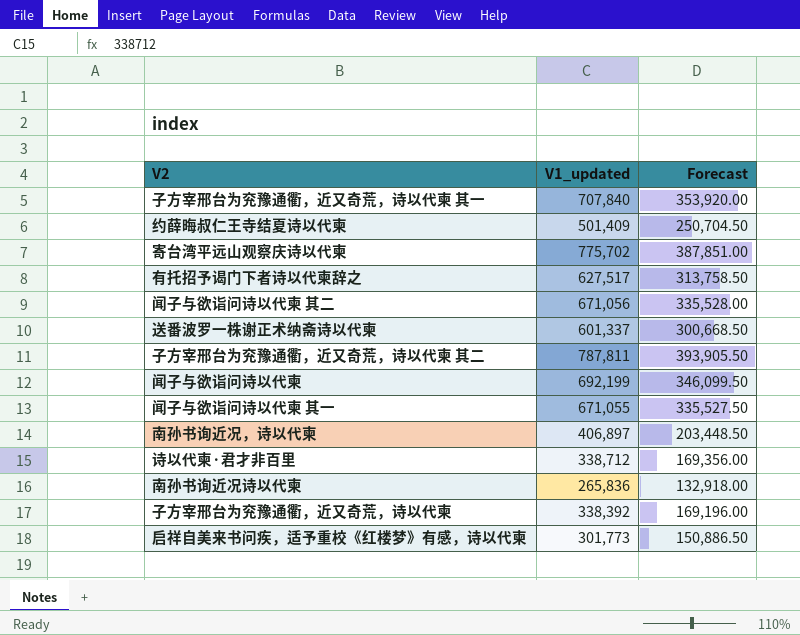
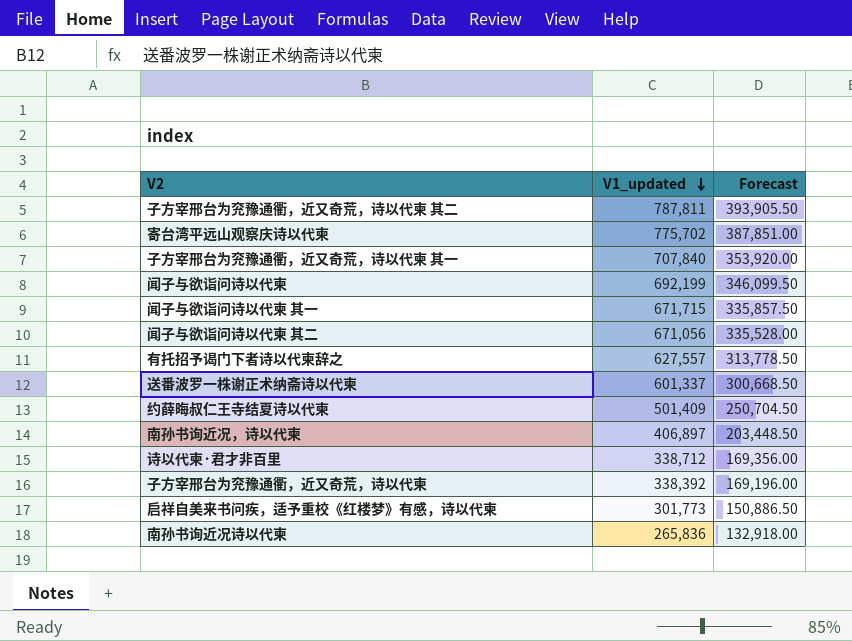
row order: none -> V1_updated descending
闻子与欲诣问诗以代柬 其一 | V1_updated: 671,055 -> 671,715
闻子与欲诣问诗以代柬 其一 | Forecast: 335,527.50 -> 335,857.50
有托招予谒门下者诗以代柬辞之 | V1_updated: 627,517 -> 627,557
有托招予谒门下者诗以代柬辞之 | Forecast: 313,758.50 -> 313,778.50

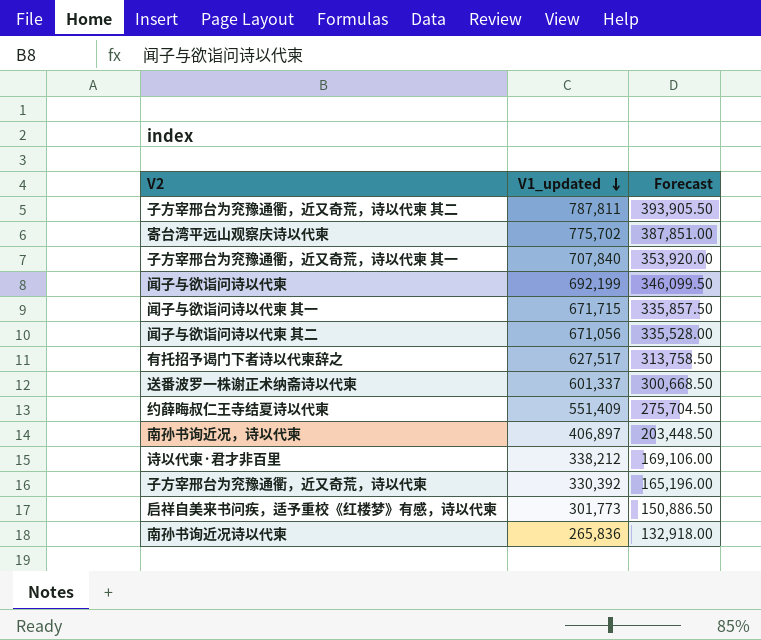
有托招予谒门下者诗以代柬辞之 | V1_updated: 627,557 -> 627,517
有托招予谒门下者诗以代柬辞之 | Forecast: 313,778.50 -> 313,758.50
约薛晦叔仁王寺结夏诗以代柬 | V1_updated: 501,409 -> 551,409
约薛晦叔仁王寺结夏诗以代柬 | Forecast: 250,704.50 -> 275,704.50
诗以代柬·君才非百里 | V1_updated: 338,712 -> 338,212
诗以代柬·君才非百里 | Forecast: 169,356.00 -> 169,106.00
子方宰邢台为兖豫通衢，近又奇荒，诗以代柬 | V1_updated: 338,392 -> 330,392
子方宰邢台为兖豫通衢，近又奇荒，诗以代柬 | Forecast: 169,196.00 -> 165,196.00

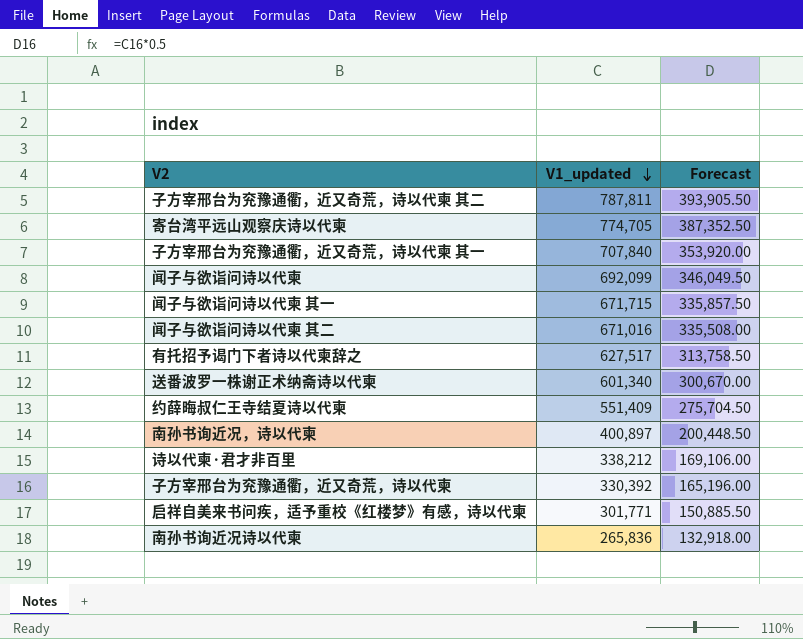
寄台湾平远山观察庆诗以代柬 | V1_updated: 775,702 -> 774,705
寄台湾平远山观察庆诗以代柬 | Forecast: 387,851.00 -> 387,352.50
闻子与欲诣问诗以代柬 | V1_updated: 692,199 -> 692,099
闻子与欲诣问诗以代柬 | Forecast: 346,099.50 -> 346,049.50
闻子与欲诣问诗以代柬 其二 | V1_updated: 671,056 -> 671,016
闻子与欲诣问诗以代柬 其二 | Forecast: 335,528.00 -> 335,508.00
送番波罗一株谢正术纳斋诗以代柬 | V1_updated: 601,337 -> 601,340
送番波罗一株谢正术纳斋诗以代柬 | Forecast: 300,668.50 -> 300,670.00
南孙书询近况，诗以代柬 | V1_updated: 406,897 -> 400,897
南孙书询近况，诗以代柬 | Forecast: 203,448.50 -> 200,448.50
启祥自美来书问疾，适予重校《红楼梦》有感，诗以代柬 | V1_updated: 301,773 -> 301,771
启祥自美来书问疾，适予重校《红楼梦》有感，诗以代柬 | Forecast: 150,886.50 -> 150,885.50

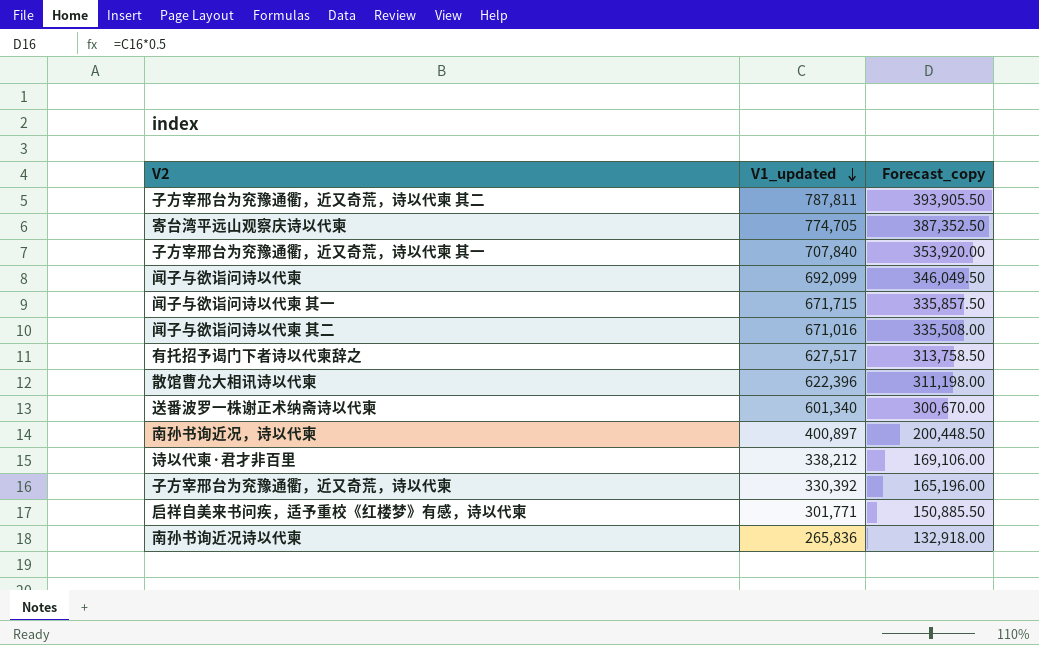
column name: Forecast -> Forecast_copy
row 约薛晦叔仁王寺结夏诗以代柬: 551,409 | 275,704.50 -> none
row 散馆曹允大相讯诗以代柬: none -> 622,396 | 311,198.00

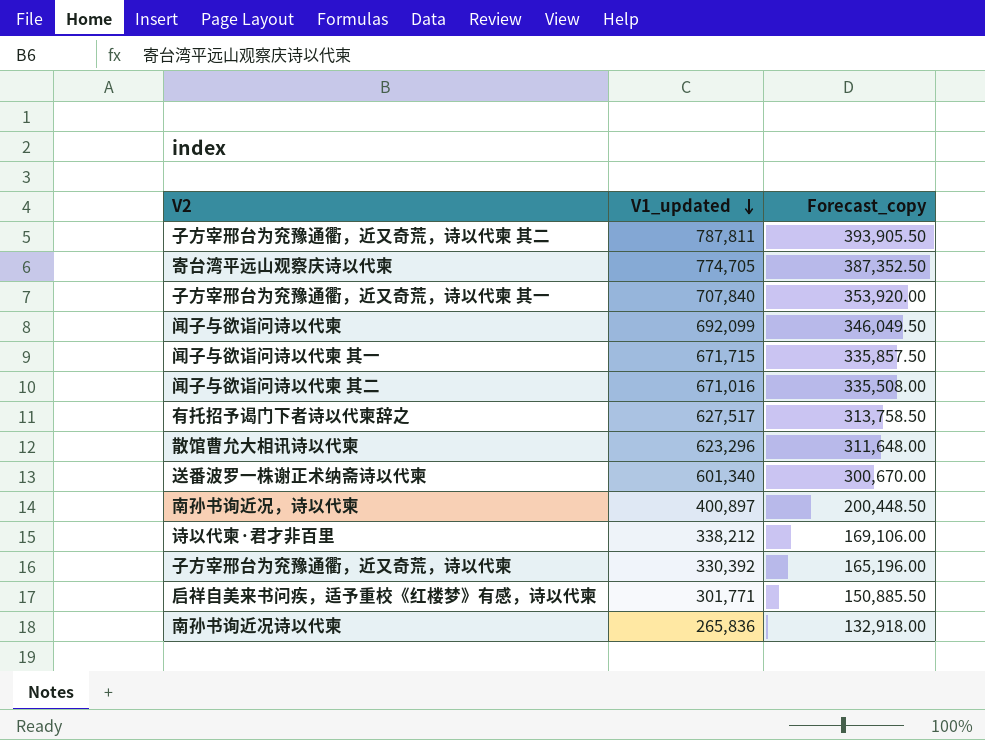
散馆曹允大相讯诗以代柬 | V1_updated: 622,396 -> 623,296
散馆曹允大相讯诗以代柬 | Forecast_copy: 311,198.00 -> 311,648.00

